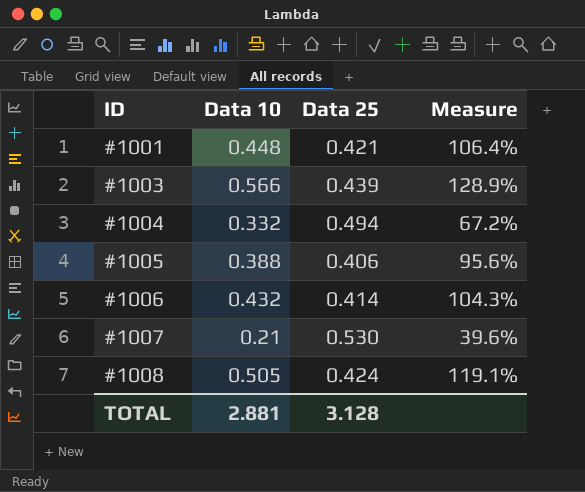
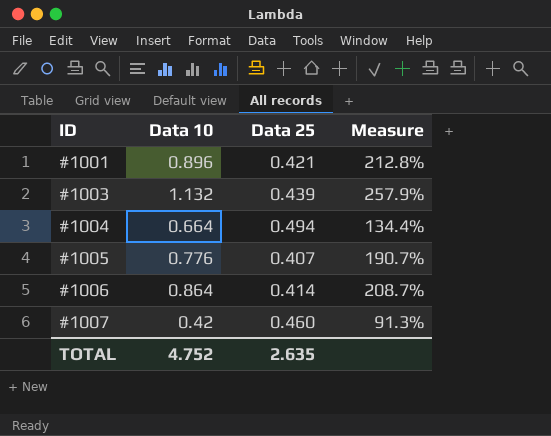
row #1008: 0.505 | 0.424 | 119.1% -> none
#1001 | Data 10: 0.448 -> 0.896
#1001 | Measure: 106.4% -> 212.8%
#1003 | Data 10: 0.566 -> 1.132
#1003 | Measure: 128.9% -> 257.9%
#1004 | Data 10: 0.332 -> 0.664
#1004 | Measure: 67.2% -> 134.4%
#1005 | Data 10: 0.388 -> 0.776
#1005 | Data 25: 0.406 -> 0.407
#1005 | Measure: 95.6% -> 190.7%
#1006 | Data 10: 0.432 -> 0.864
#1006 | Measure: 104.3% -> 208.7%
#1007 | Data 10: 0.21 -> 0.42
#1007 | Data 25: 0.530 -> 0.460
#1007 | Measure: 39.6% -> 91.3%
TOTAL | Data 10: 2.881 -> 4.752
TOTAL | Data 25: 3.128 -> 2.635

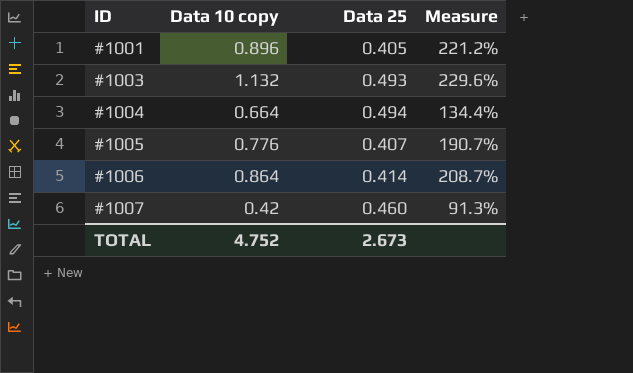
column name: Data 10 -> Data 10 copy
#1001 | Data 25: 0.421 -> 0.405
#1001 | Measure: 212.8% -> 221.2%
#1003 | Data 25: 0.439 -> 0.493
#1003 | Measure: 257.9% -> 229.6%
TOTAL | Data 25: 2.635 -> 2.673

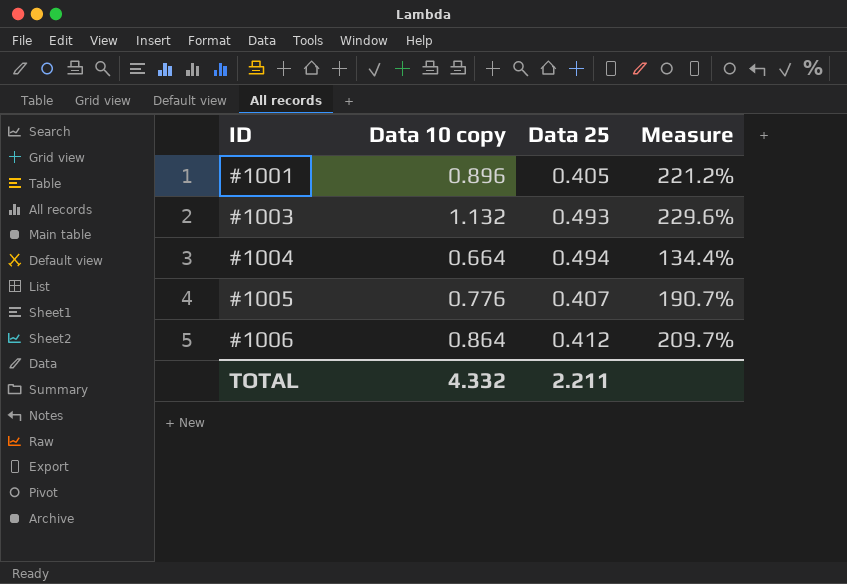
row #1007: 0.42 | 0.460 | 91.3% -> none
#1006 | Data 25: 0.414 -> 0.412
#1006 | Measure: 208.7% -> 209.7%
TOTAL | Data 10 copy: 4.752 -> 4.332
TOTAL | Data 25: 2.673 -> 2.211

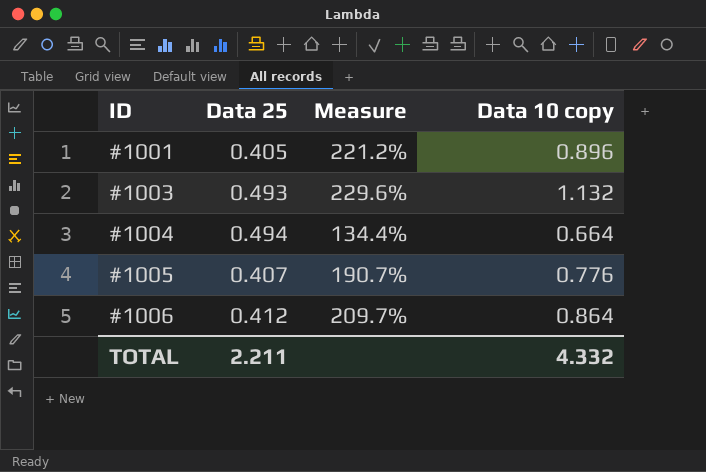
column Data 10 copy | position: 2 -> 4

